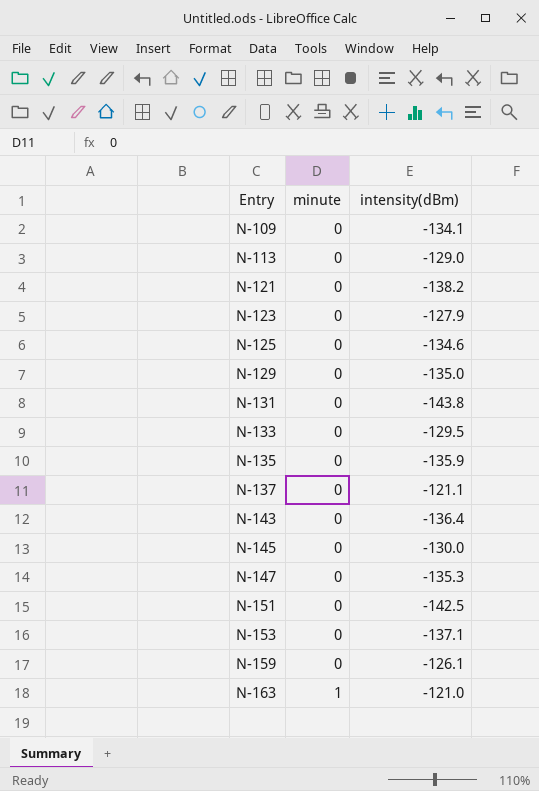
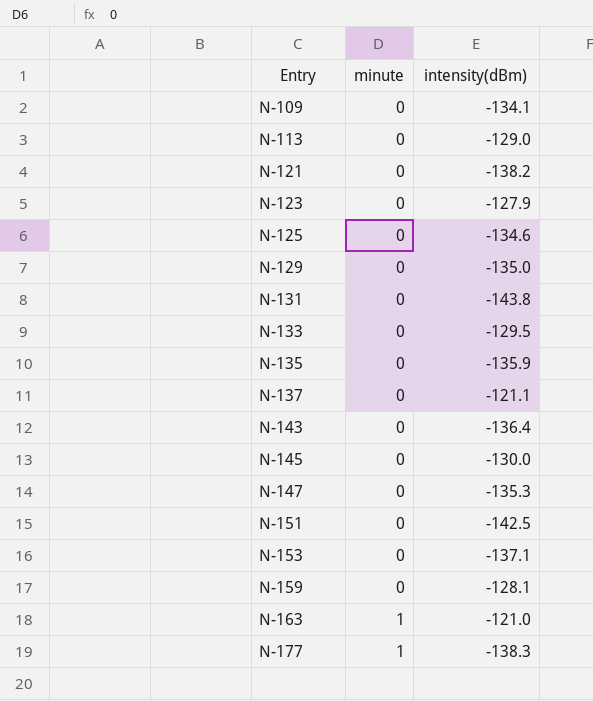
N-159 | intensity(dBm): -126.1 -> -128.1
row N-177: none -> 1 | -138.3

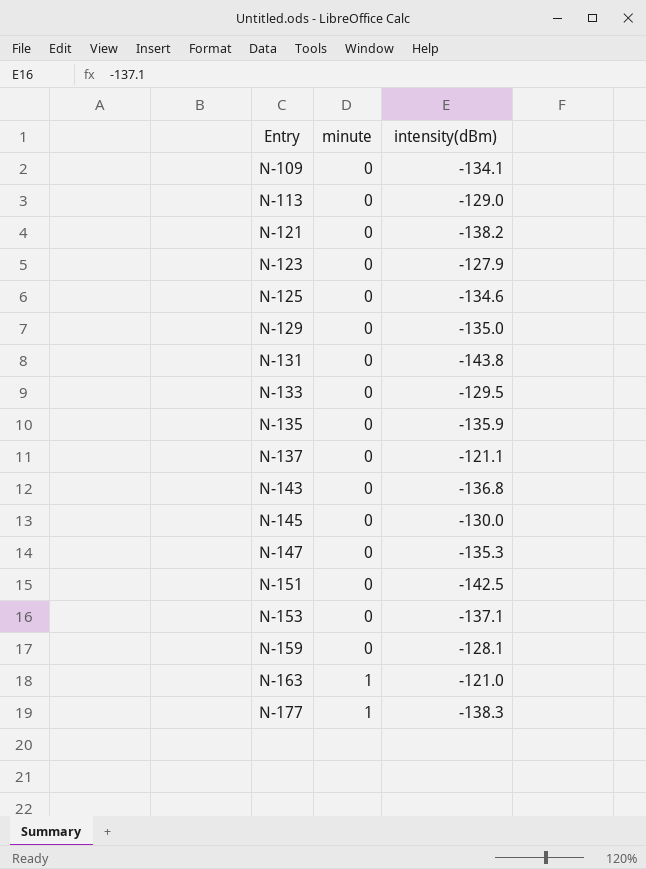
N-143 | intensity(dBm): -136.4 -> -136.8

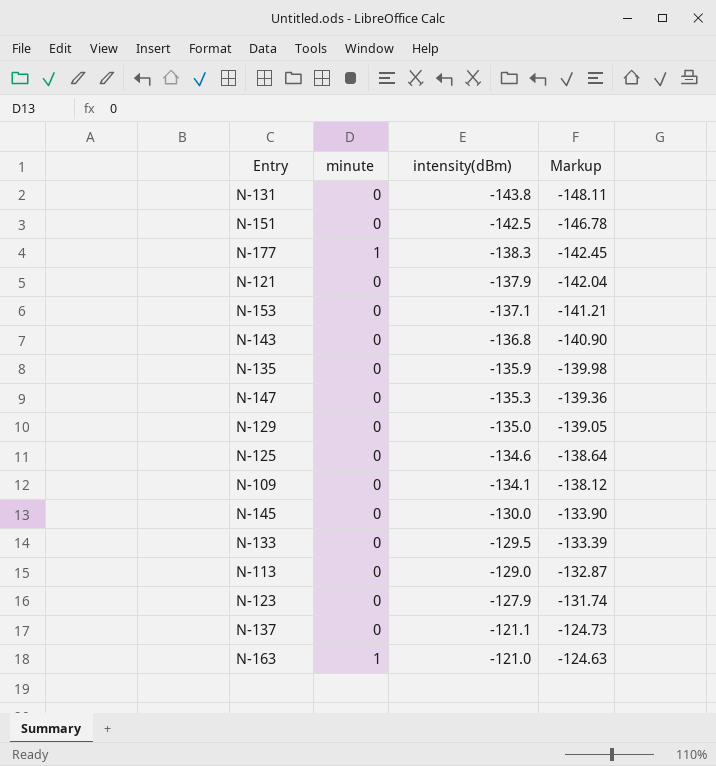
row order: Entry ascending -> intensity(dBm) ascending
column Markup | formula: none -> [intensity(dBm)] * 1.03
row N-159: 0 | -128.1 -> none
N-121 | intensity(dBm): -138.2 -> -137.9

